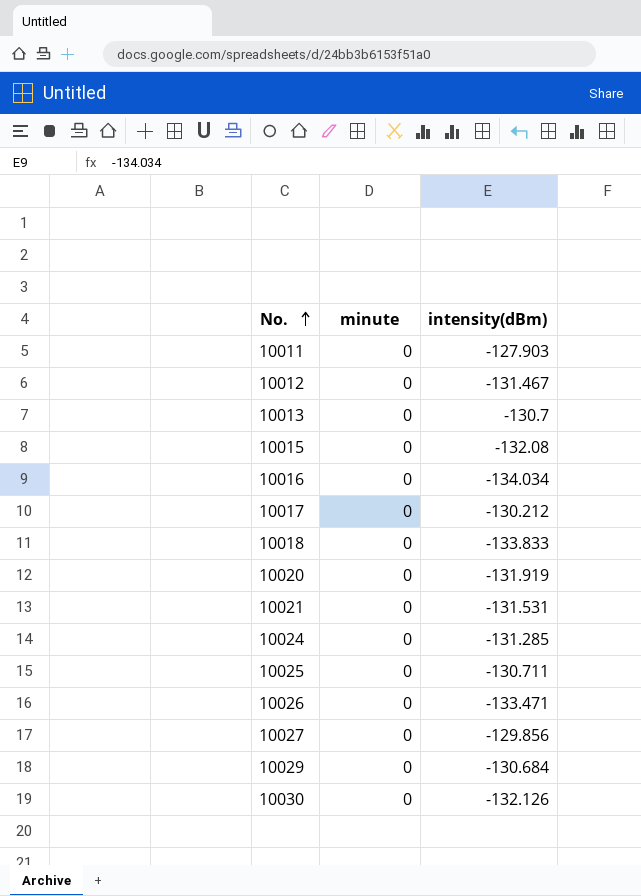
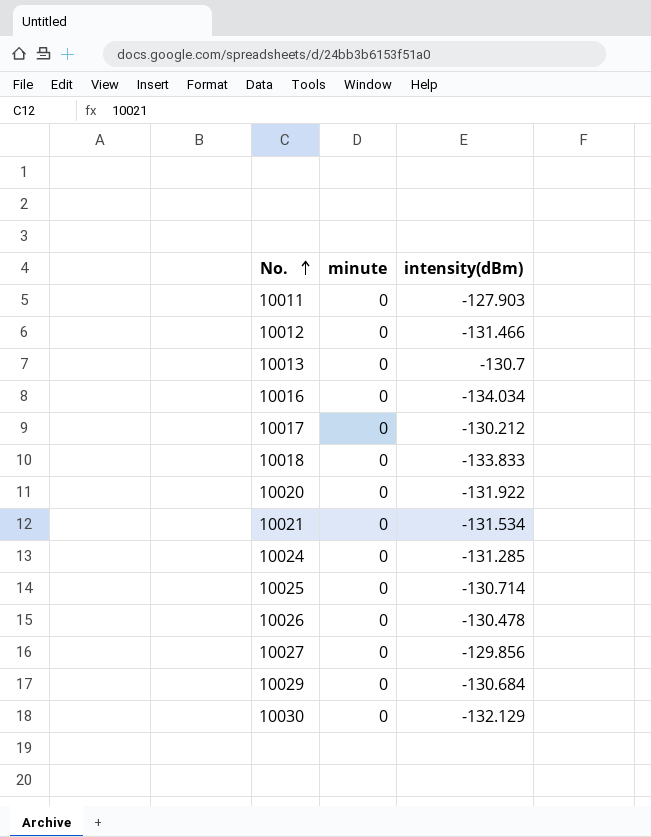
row 10015: 0 | -132.08 -> none
10012 | intensity(dBm): -131.467 -> -131.466
10020 | intensity(dBm): -131.919 -> -131.922
10021 | intensity(dBm): -131.531 -> -131.534
10025 | intensity(dBm): -130.711 -> -130.714
10026 | intensity(dBm): -133.471 -> -130.478
10030 | intensity(dBm): -132.126 -> -132.129

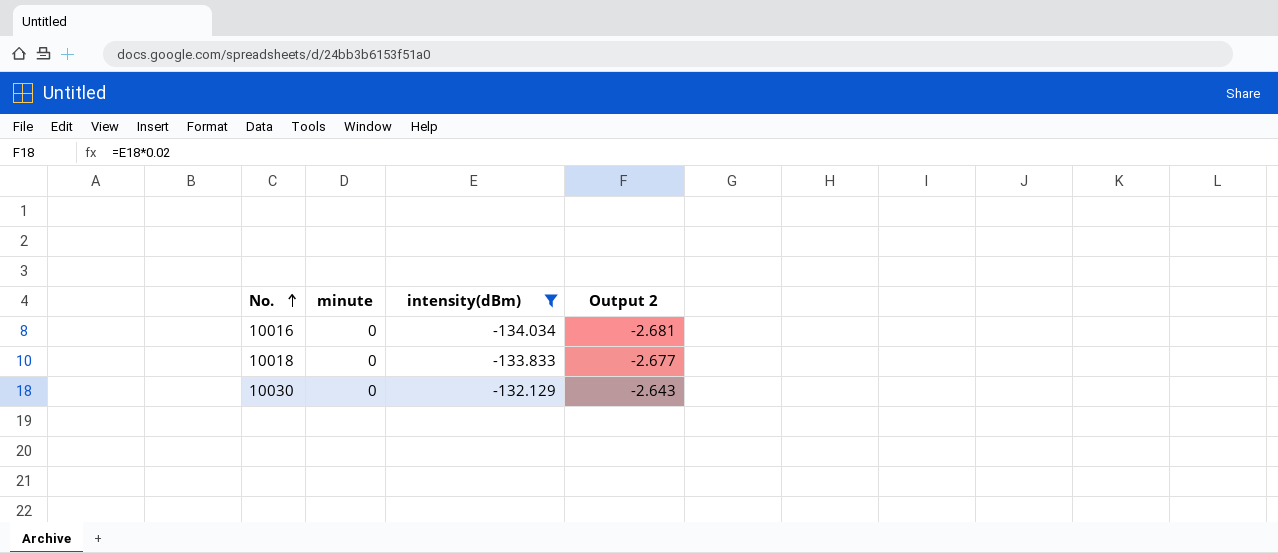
filter: none -> intensity(dBm) <= -132.129
column Output 2 | formula: none -> [intensity(dBm)] * 0.02

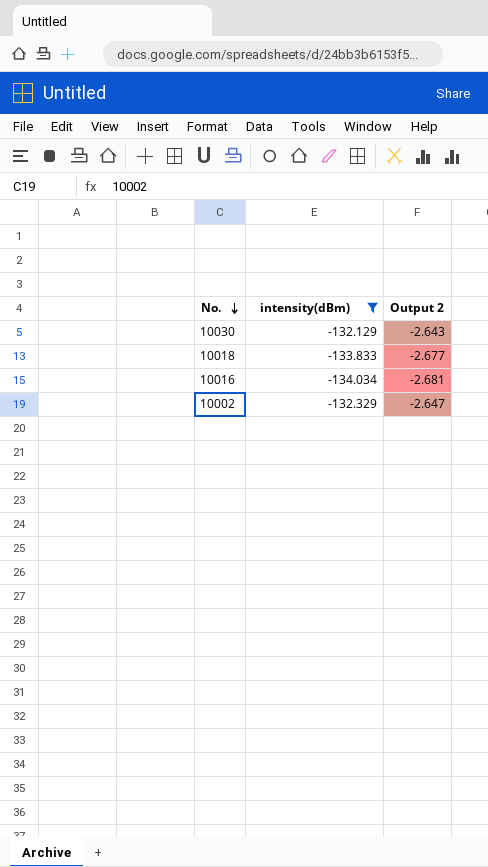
row order: No. ascending -> No. descending
column minute | position: 2 -> none
row 10002: none -> -132.329 | -2.647

